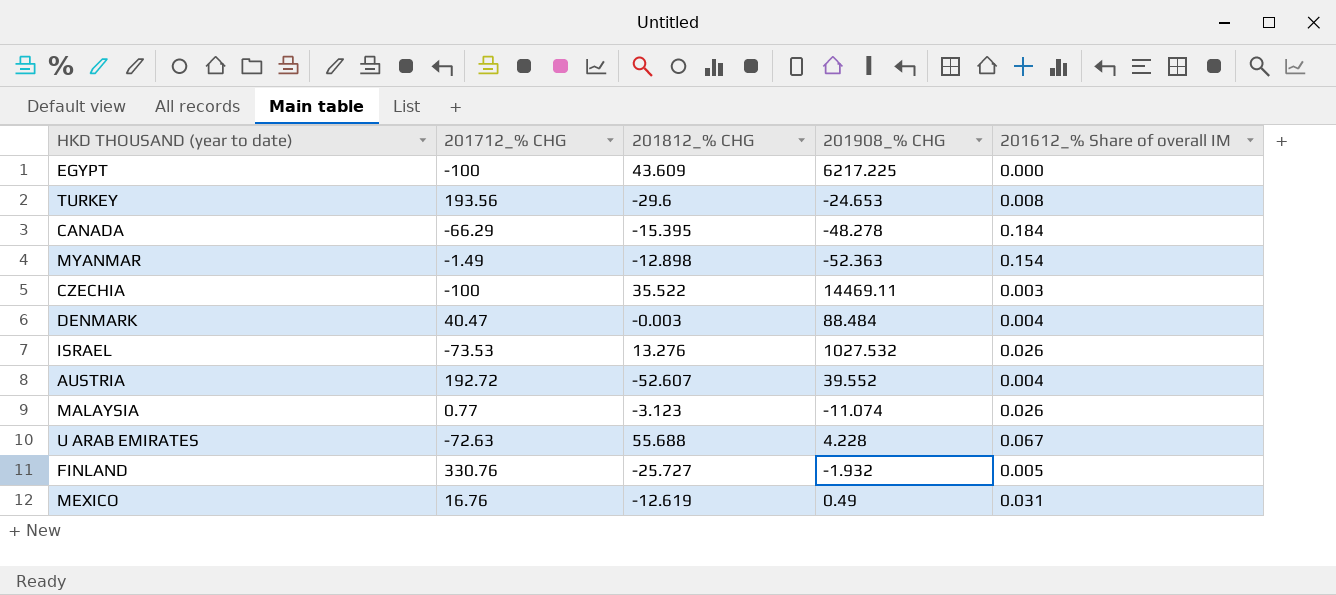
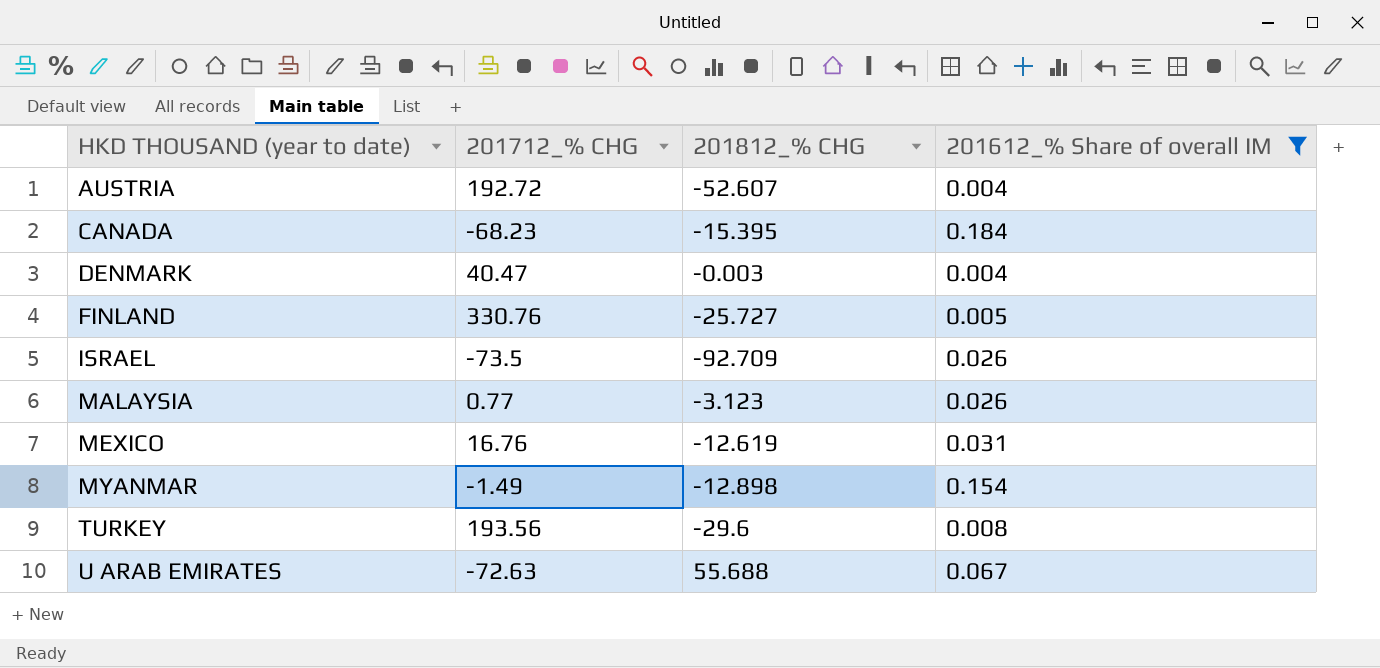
filter: none -> 201612_% Share of overall IM >= 0.004
row order: none -> HKD THOUSAND (year to date) ascending
column 201908_% CHG | position: 4 -> none
CANADA | 201712_% CHG: -66.29 -> -68.23
ISRAEL | 201712_% CHG: -73.53 -> -73.5
ISRAEL | 201812_% CHG: 13.276 -> -92.709

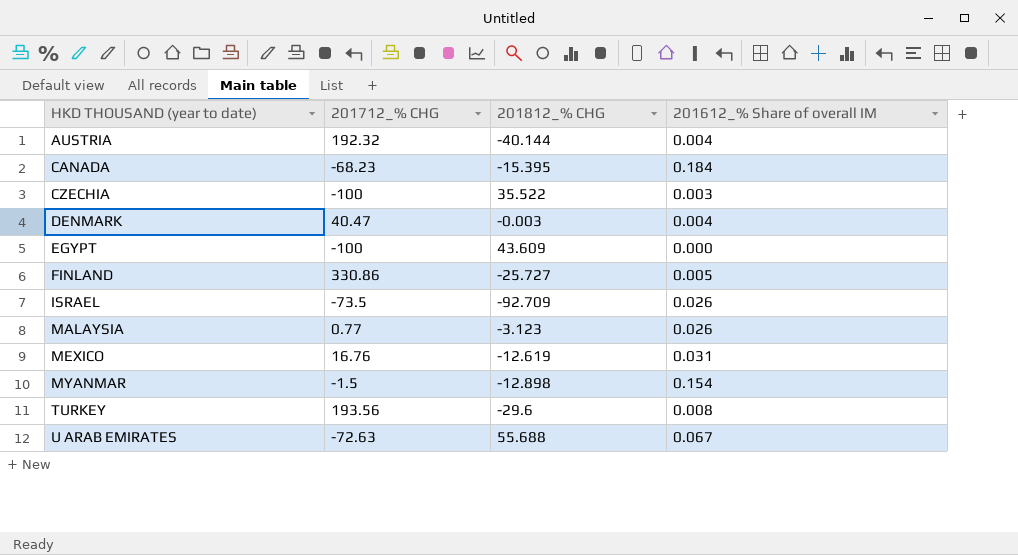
filter: 201612_% Share of overall IM >= 0.004 -> none
AUSTRIA | 201712_% CHG: 192.72 -> 192.32
AUSTRIA | 201812_% CHG: -52.607 -> -40.144
FINLAND | 201712_% CHG: 330.76 -> 330.86
MYANMAR | 201712_% CHG: -1.49 -> -1.5

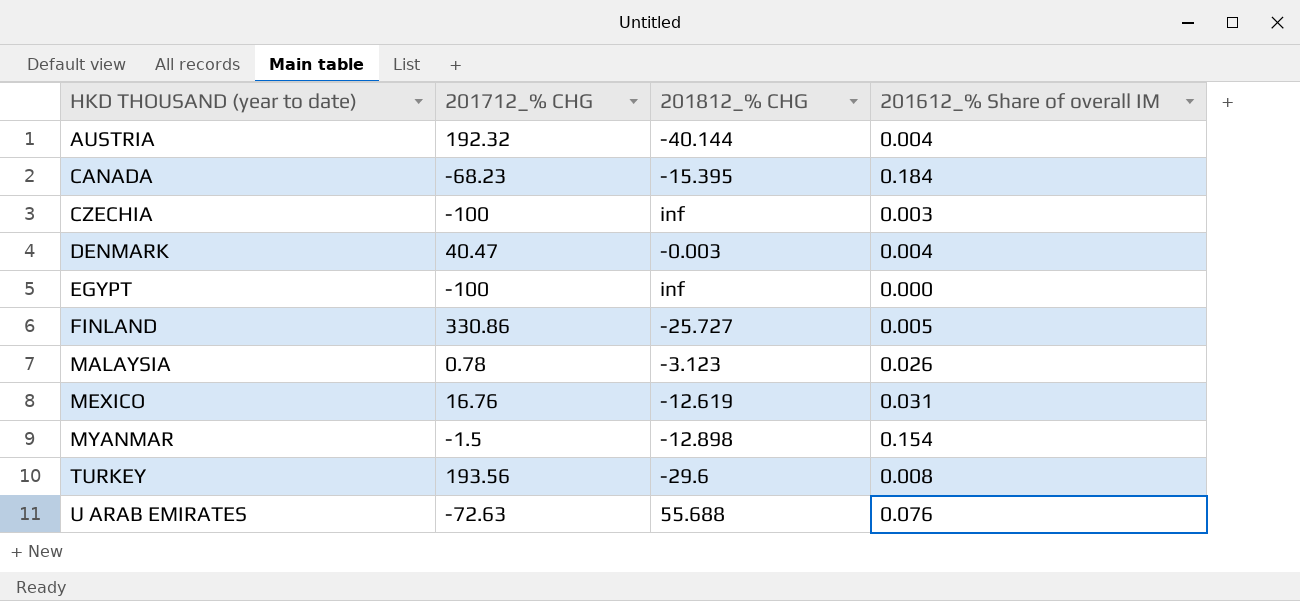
row ISRAEL: -73.5 | -92.709 | 0.026 -> none
CZECHIA | 201812_% CHG: 35.522 -> inf
EGYPT | 201812_% CHG: 43.609 -> inf
MALAYSIA | 201712_% CHG: 0.77 -> 0.78
U ARAB EMIRATES | 201612_% Share of overall IM: 0.067 -> 0.076

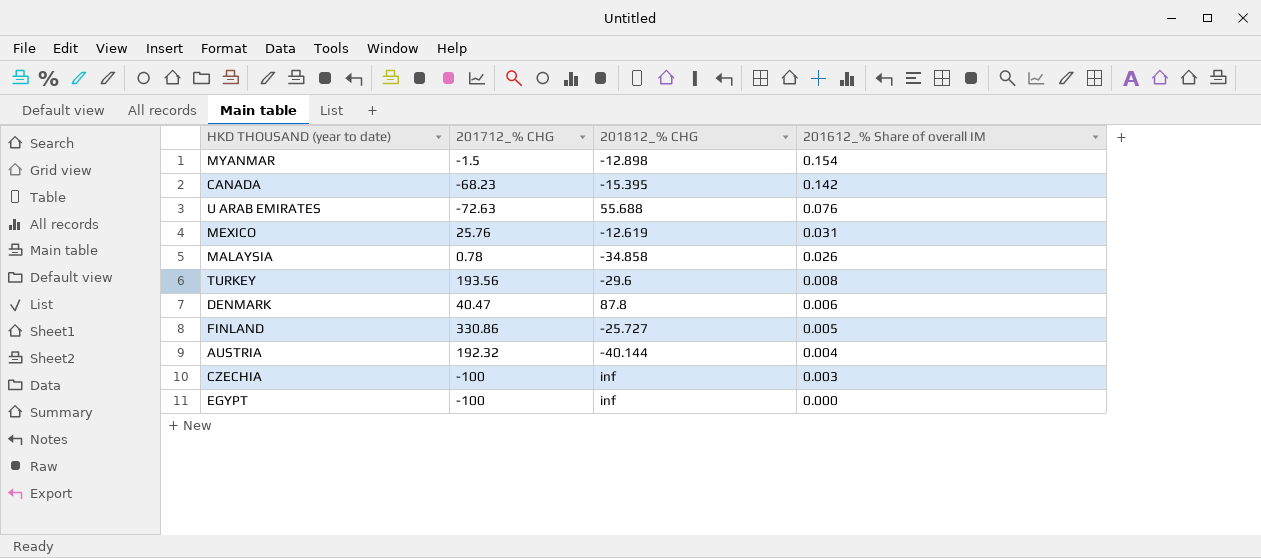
row order: HKD THOUSAND (year to date) ascending -> 201612_% Share of overall IM descending
CANADA | 201612_% Share of overall IM: 0.184 -> 0.142
MEXICO | 201712_% CHG: 16.76 -> 25.76
MALAYSIA | 201812_% CHG: -3.123 -> -34.858
DENMARK | 201812_% CHG: -0.003 -> 87.8
DENMARK | 201612_% Share of overall IM: 0.004 -> 0.006

